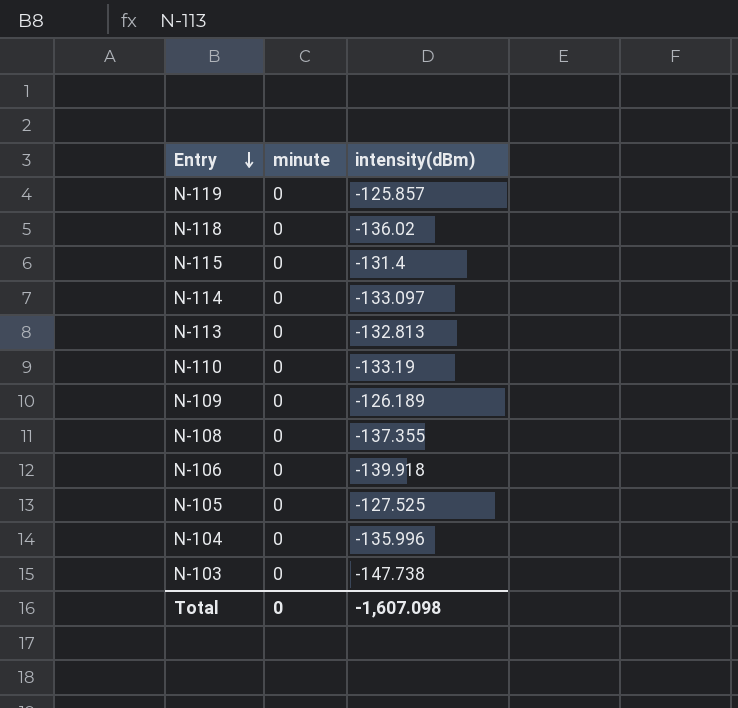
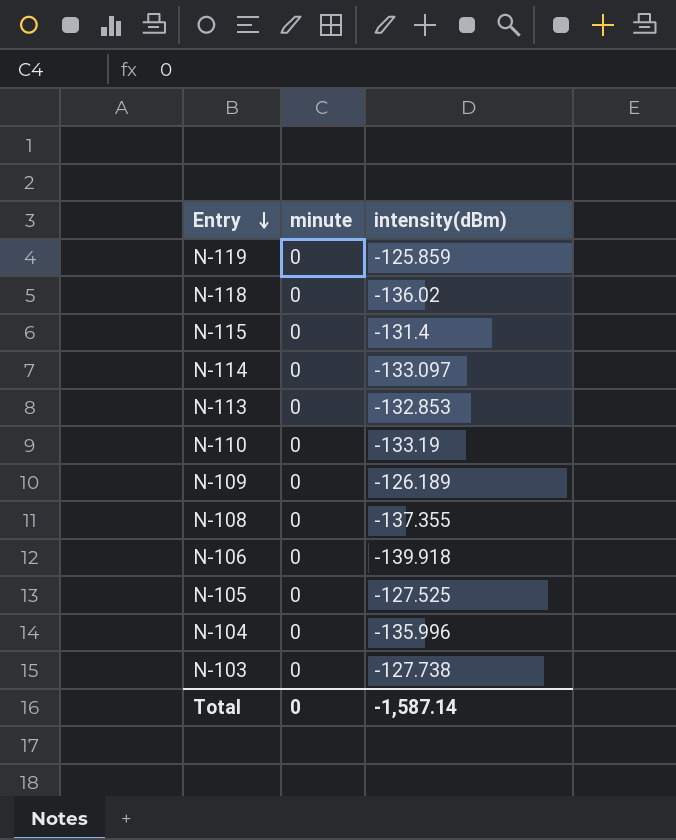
N-119 | intensity(dBm): -125.857 -> -125.859
N-113 | intensity(dBm): -132.813 -> -132.853
N-103 | intensity(dBm): -147.738 -> -127.738
Total | intensity(dBm): -1,607.098 -> -1,587.14

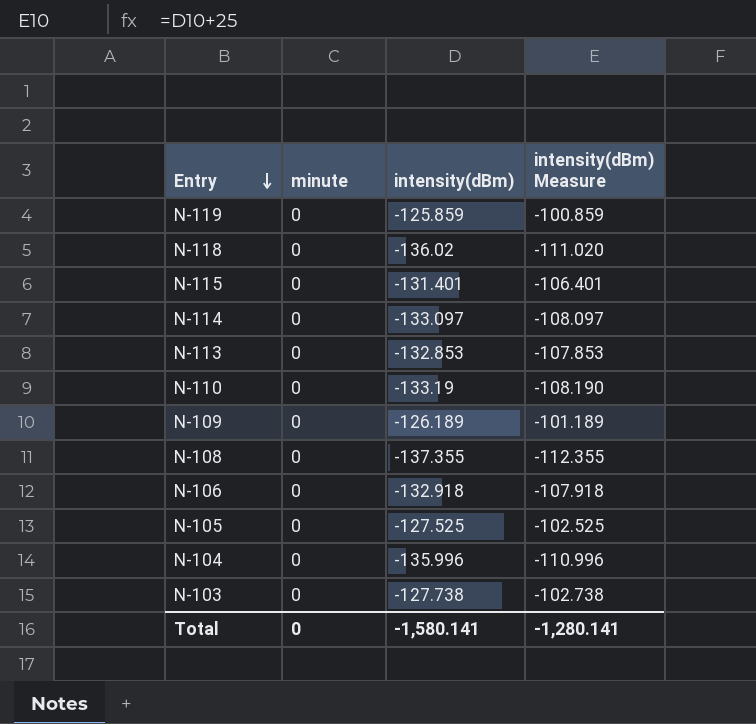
column intensity(dBm) Measure | formula: none -> [intensity(dBm)] + 25
N-115 | intensity(dBm): -131.4 -> -131.401
N-106 | intensity(dBm): -139.918 -> -132.918
Total | intensity(dBm): -1,587.14 -> -1,580.141

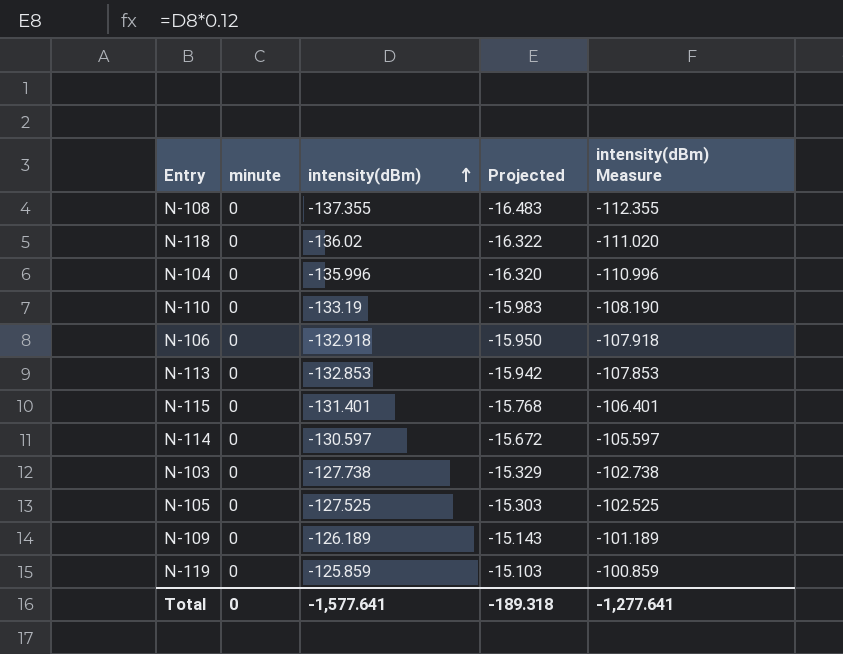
row order: Entry descending -> intensity(dBm) ascending
column Projected | formula: none -> [intensity(dBm)] * 0.12
N-114 | intensity(dBm): -133.097 -> -130.597
N-114 | intensity(dBm) Measure: -108.097 -> -105.597
Total | intensity(dBm): -1,580.141 -> -1,577.641
Total | intensity(dBm) Measure: -1,280.141 -> -1,277.641

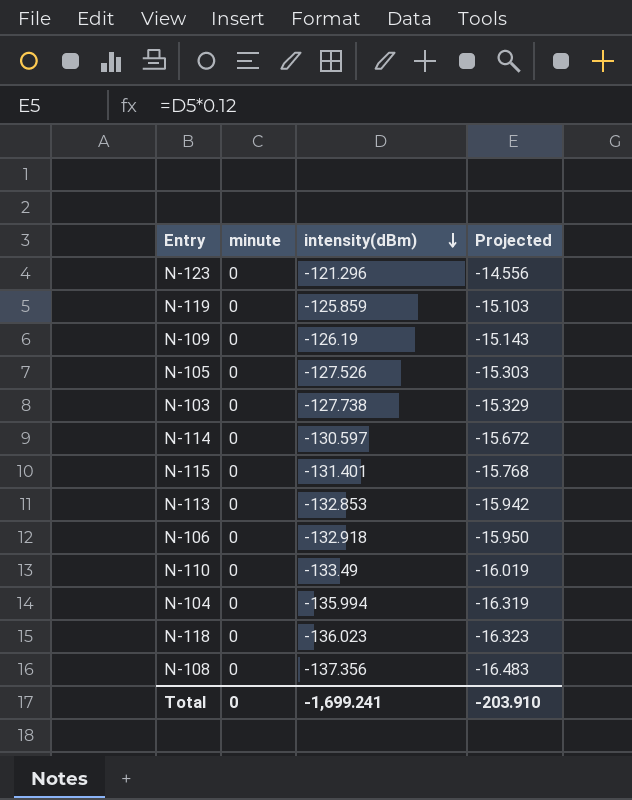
row order: intensity(dBm) ascending -> intensity(dBm) descending
column intensity(dBm) Measure | formula: [intensity(dBm)] + 25 -> none
row N-123: none -> 0 | -121.296 | -14.556
N-109 | intensity(dBm): -126.189 -> -126.19
N-105 | intensity(dBm): -127.525 -> -127.526
N-110 | intensity(dBm): -133.19 -> -133.49
N-110 | Projected: -15.983 -> -16.019
N-104 | intensity(dBm): -135.996 -> -135.994
N-104 | Projected: -16.320 -> -16.319
N-118 | intensity(dBm): -136.02 -> -136.023
N-118 | Projected: -16.322 -> -16.323
N-108 | intensity(dBm): -137.355 -> -137.356
Total | intensity(dBm): -1,577.641 -> -1,699.241
Total | Projected: -189.318 -> -203.910

